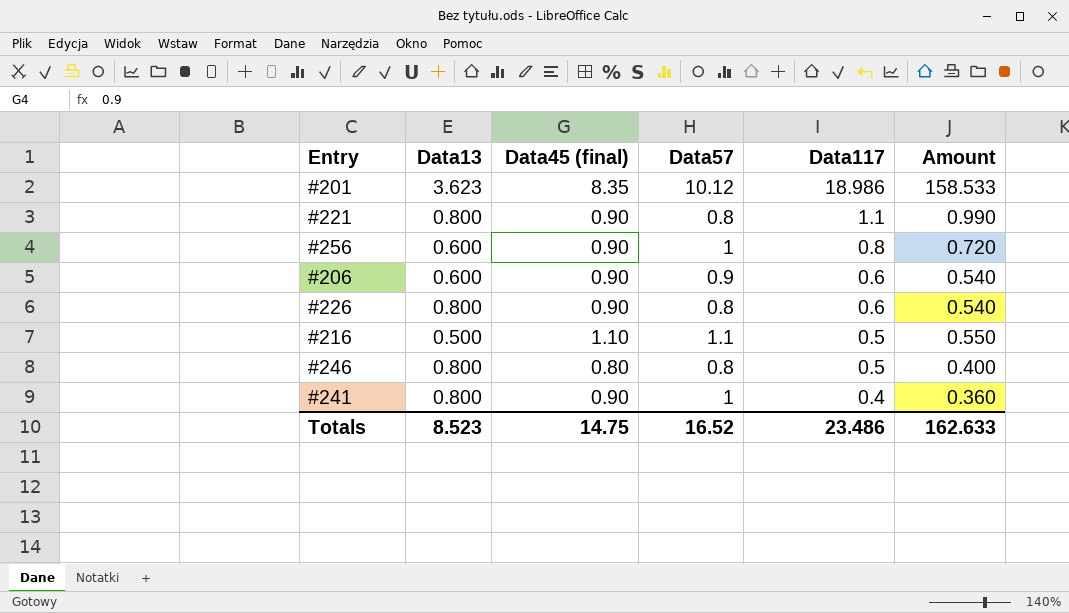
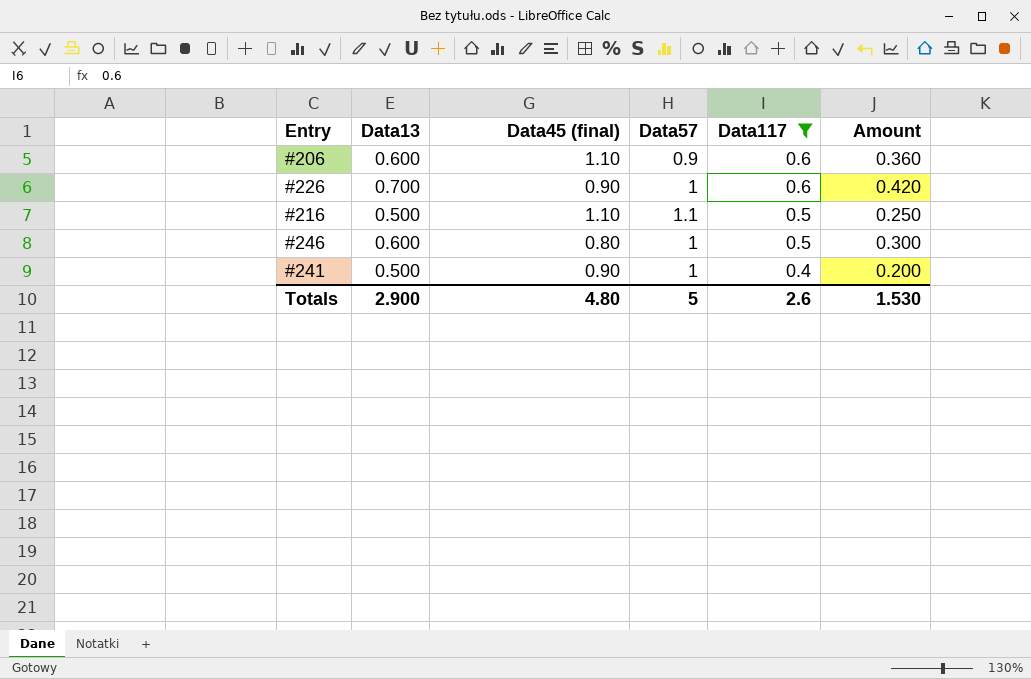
filter: none -> Data117 <= 0.6
column Amount | formula: [Data45 (final)] * [Data117] -> [Data13] * [Data117]
#206 | Data45 (final): 0.90 -> 1.10
#226 | Data13: 0.800 -> 0.700
#226 | Data57: 0.8 -> 1
#246 | Data13: 0.800 -> 0.600
#246 | Data57: 0.8 -> 1
#241 | Data13: 0.800 -> 0.500
Totals | Data13: 8.523 -> 2.900
Totals | Data45 (final): 14.75 -> 4.80
Totals | Data57: 16.52 -> 5
Totals | Data117: 23.486 -> 2.6
Totals | Amount: 162.633 -> 1.530

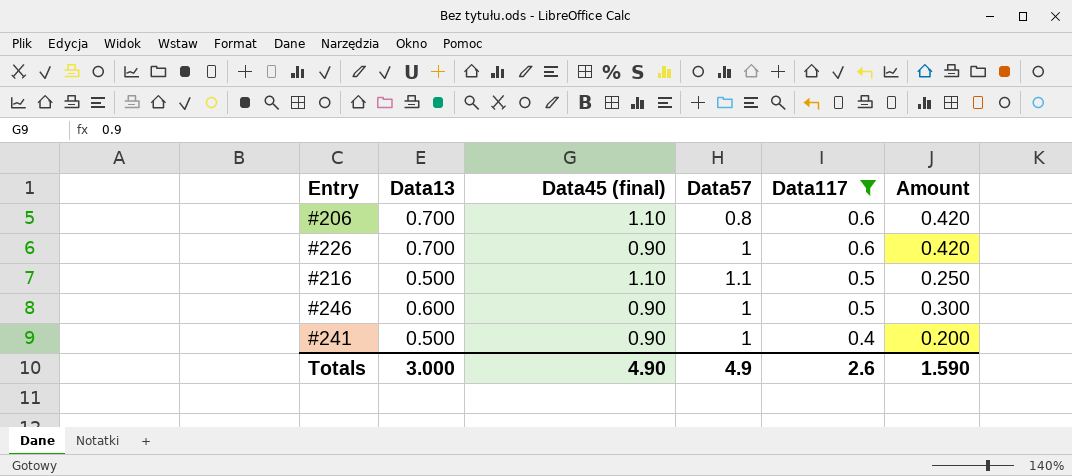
#206 | Data13: 0.600 -> 0.700
#206 | Data57: 0.9 -> 0.8
#206 | Amount: 0.360 -> 0.420
#246 | Data45 (final): 0.80 -> 0.90
Totals | Data13: 2.900 -> 3.000
Totals | Data45 (final): 4.80 -> 4.90
Totals | Data57: 5 -> 4.9
Totals | Amount: 1.530 -> 1.590

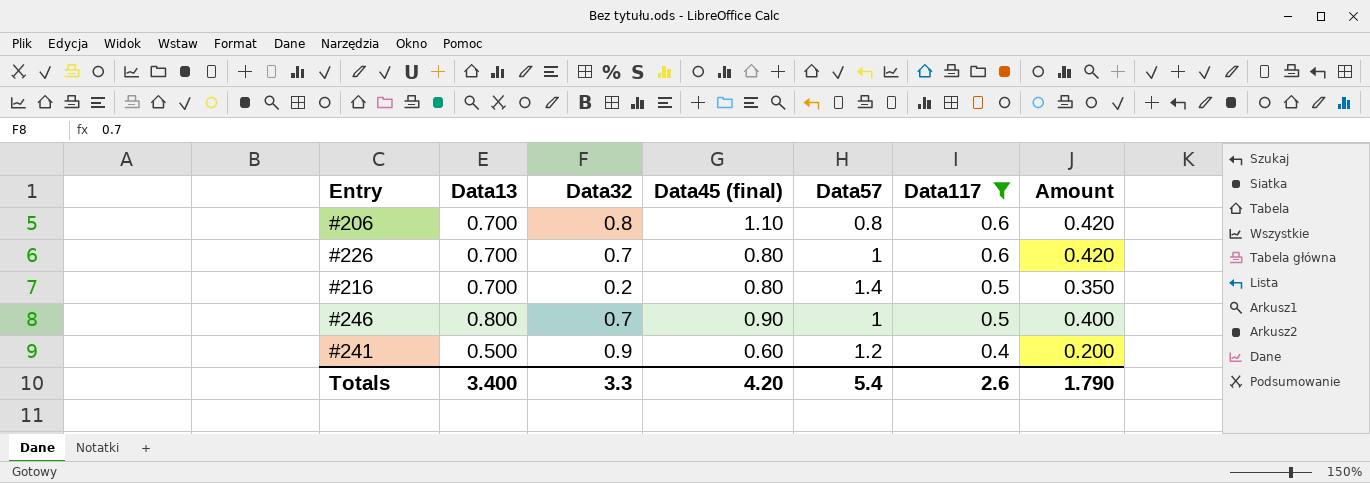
column Data32 | position: none -> 3
#226 | Data45 (final): 0.90 -> 0.80
#216 | Data13: 0.500 -> 0.700
#216 | Data45 (final): 1.10 -> 0.80
#216 | Data57: 1.1 -> 1.4
#216 | Amount: 0.250 -> 0.350
#246 | Data13: 0.600 -> 0.800
#246 | Amount: 0.300 -> 0.400
#241 | Data45 (final): 0.90 -> 0.60
#241 | Data57: 1 -> 1.2
Totals | Data13: 3.000 -> 3.400
Totals | Data45 (final): 4.90 -> 4.20
Totals | Data57: 4.9 -> 5.4
Totals | Amount: 1.590 -> 1.790

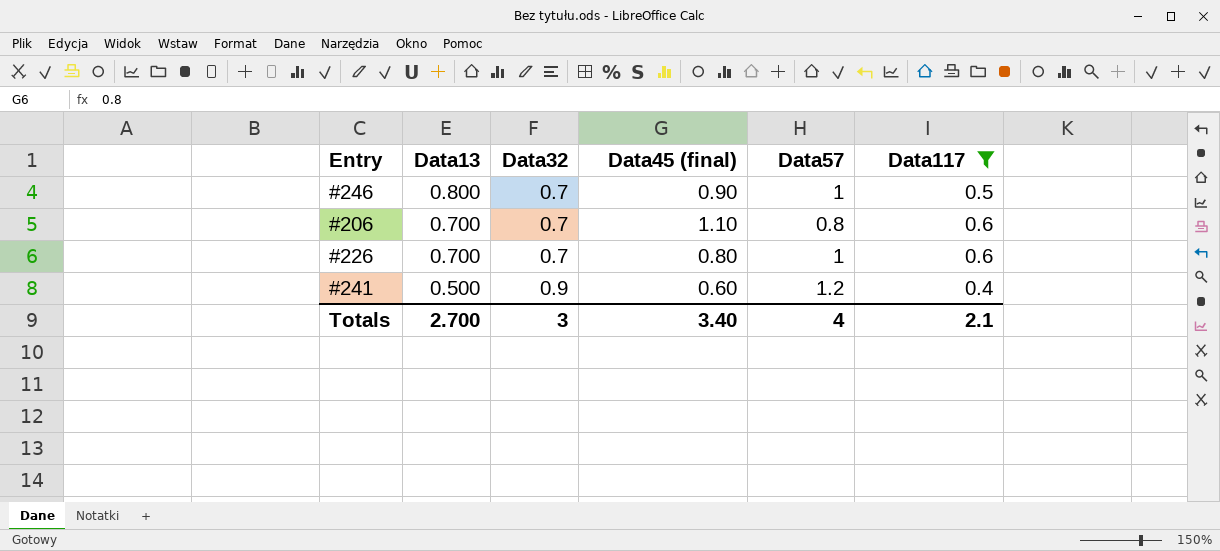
row order: Data117 descending -> Data13 descending
column Amount | formula: [Data13] * [Data117] -> none
row #216: 0.700 | 0.2 | 0.80 | 1.4 | 0.5 | 0.350 -> none
#206 | Data32: 0.8 -> 0.7
Totals | Data13: 3.400 -> 2.700
Totals | Data32: 3.3 -> 3
Totals | Data45 (final): 4.20 -> 3.40
Totals | Data57: 5.4 -> 4
Totals | Data117: 2.6 -> 2.1

